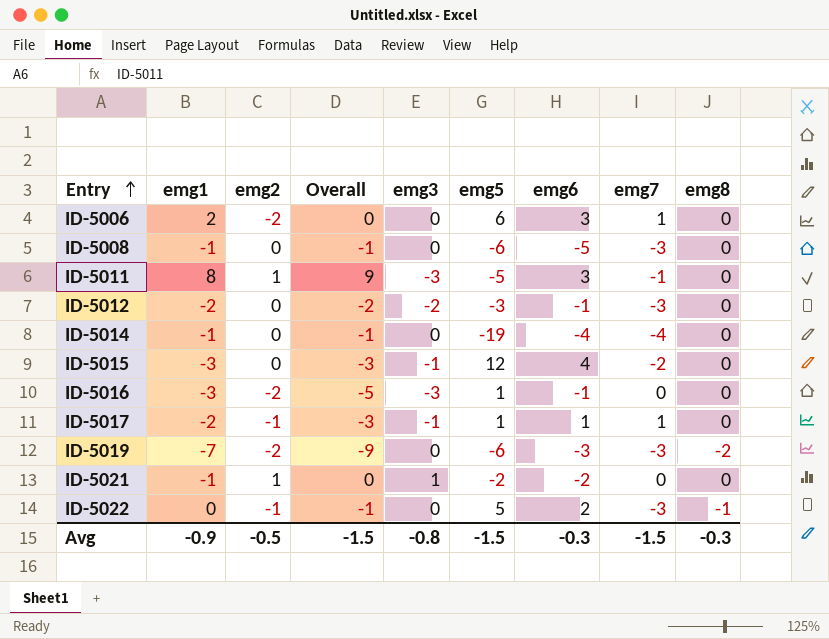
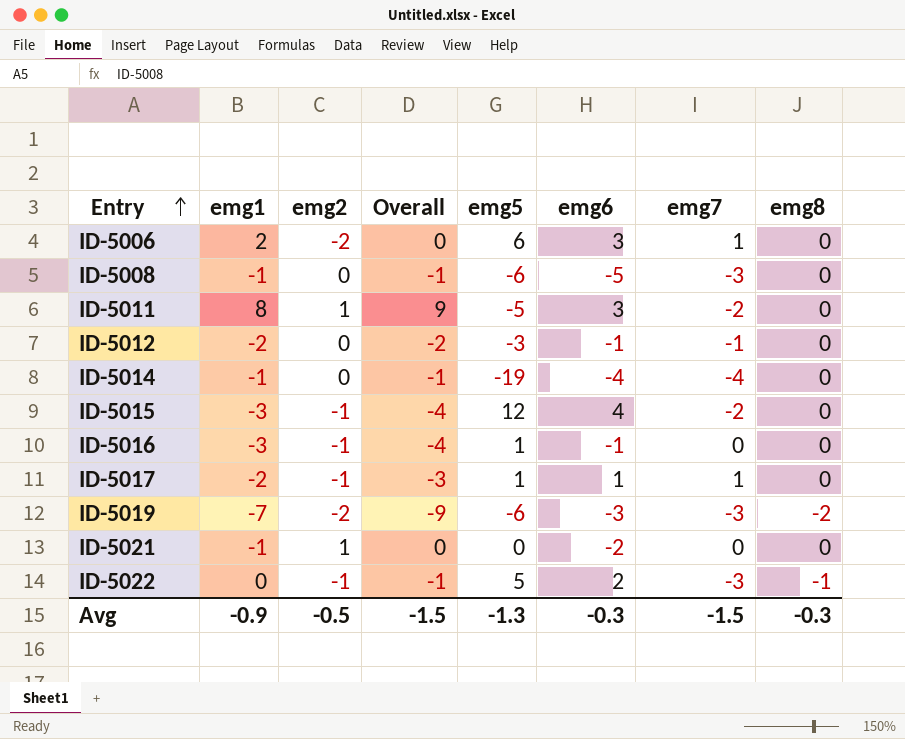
column emg3 | position: 5 -> none
ID-5011 | emg7: -1 -> -2
ID-5012 | emg7: -3 -> -1
ID-5015 | emg2: 0 -> -1
ID-5015 | Overall: -3 -> -4
ID-5016 | emg2: -2 -> -1
ID-5016 | Overall: -5 -> -4
ID-5021 | emg5: -2 -> 0
Avg | emg5: -1.5 -> -1.3

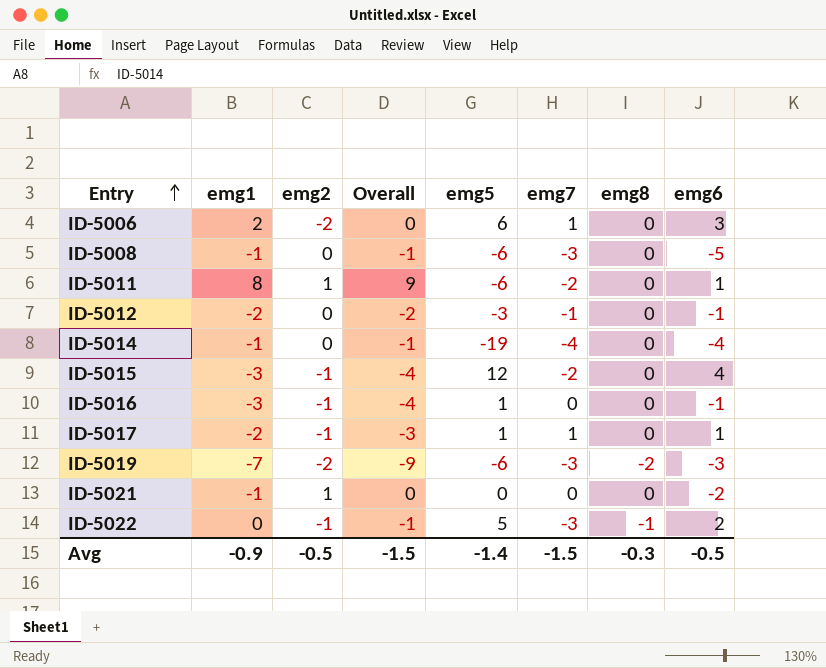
column emg6 | position: 6 -> 8
ID-5011 | emg5: -5 -> -6
ID-5011 | emg6: 3 -> 1
Avg | emg5: -1.3 -> -1.4
Avg | emg6: -0.3 -> -0.5

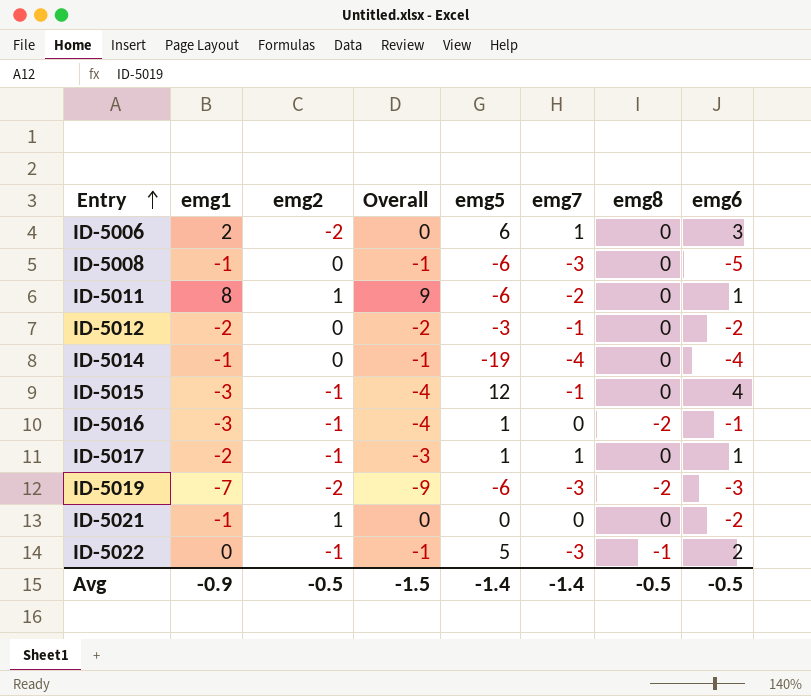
ID-5012 | emg6: -1 -> -2
ID-5015 | emg7: -2 -> -1
ID-5016 | emg8: 0 -> -2
Avg | emg7: -1.5 -> -1.4
Avg | emg8: -0.3 -> -0.5

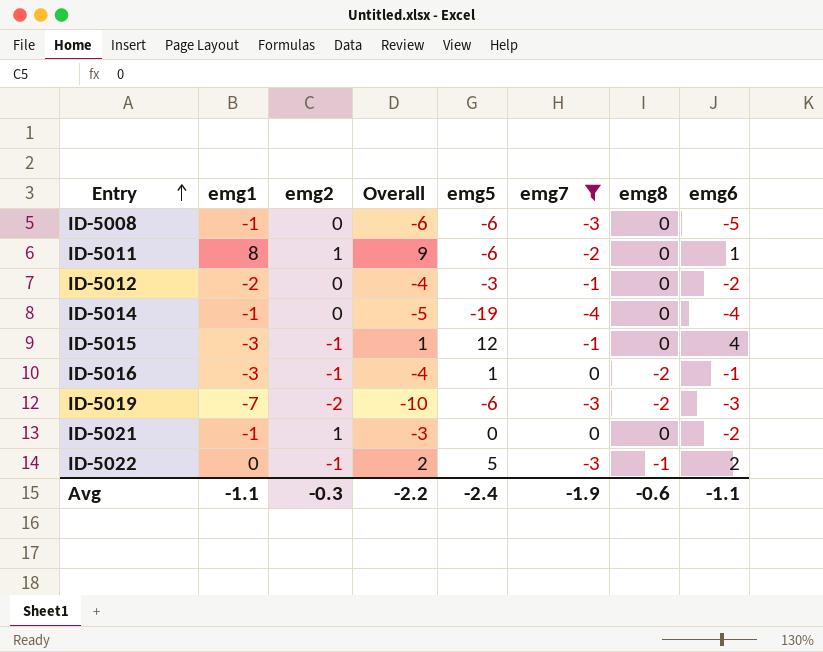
filter: none -> emg7 != 1
column Overall | formula: [emg1] + [emg2] -> [emg1] + [emg6]
Avg | emg1: -0.9 -> -1.1
Avg | emg2: -0.5 -> -0.3
Avg | Overall: -1.5 -> -2.2
Avg | emg5: -1.4 -> -2.4
Avg | emg7: -1.4 -> -1.9
Avg | emg8: -0.5 -> -0.6
Avg | emg6: -0.5 -> -1.1

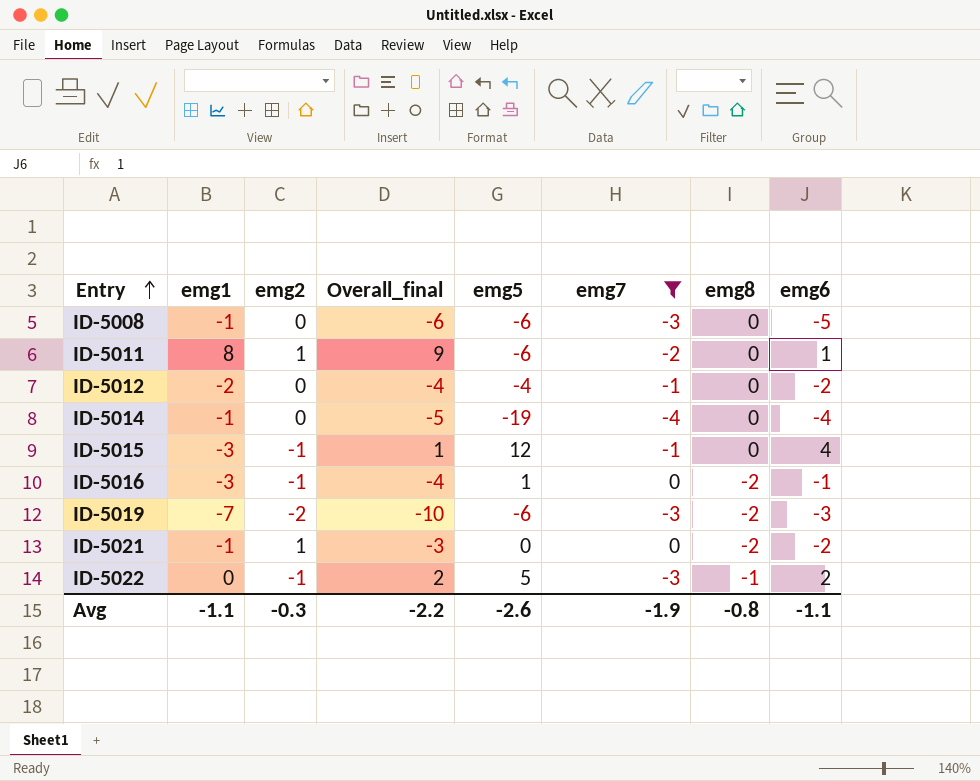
column name: Overall -> Overall_final
ID-5012 | emg5: -3 -> -4
ID-5021 | emg8: 0 -> -2
Avg | emg5: -2.4 -> -2.6
Avg | emg8: -0.6 -> -0.8

